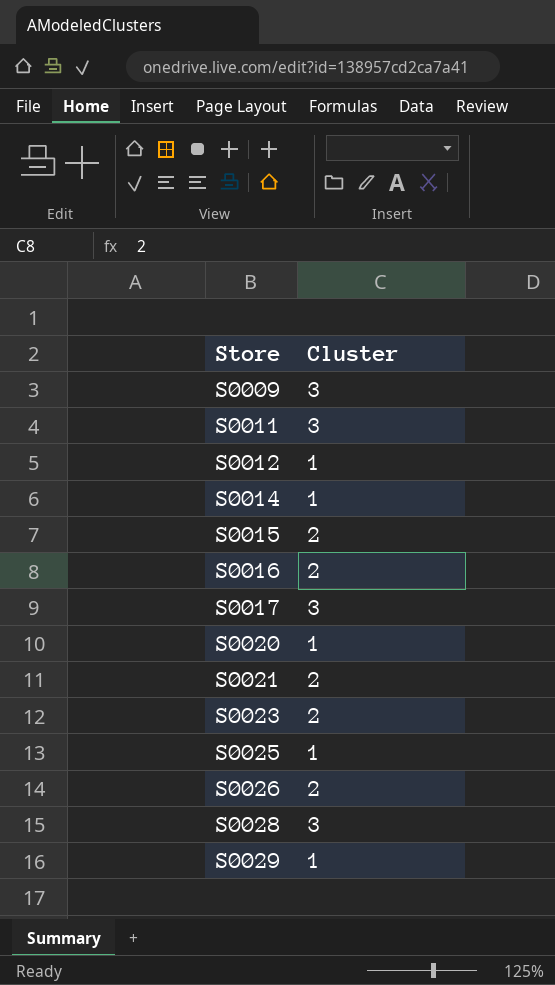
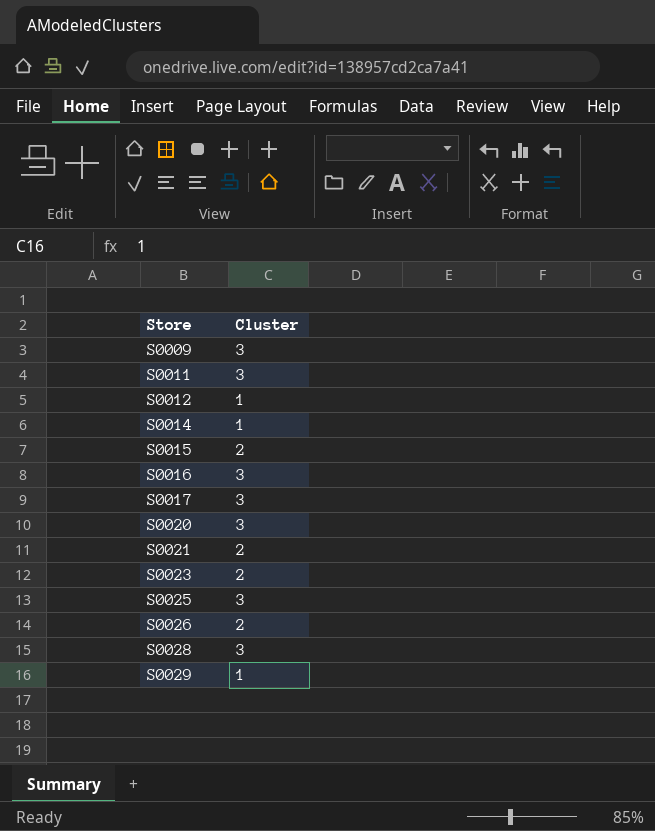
S0016 | Cluster: 2 -> 3
S0020 | Cluster: 1 -> 3
S0025 | Cluster: 1 -> 3

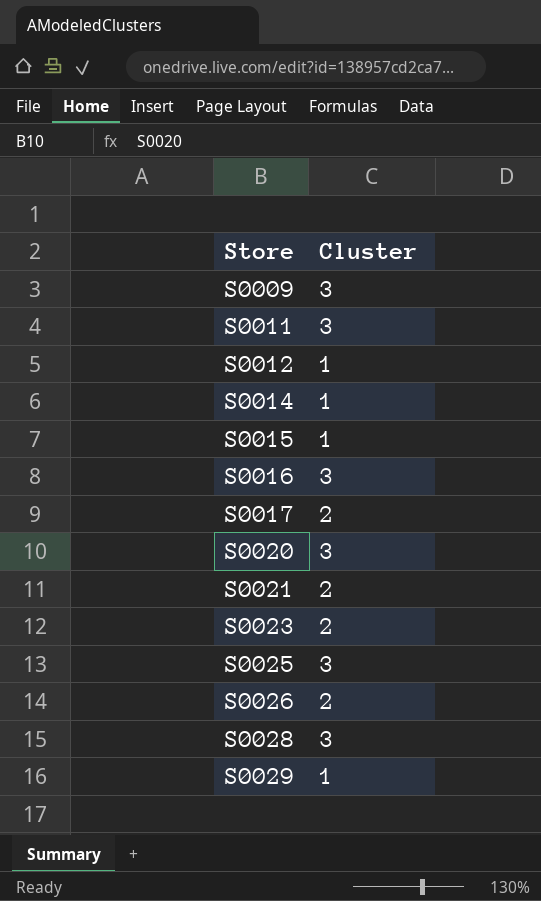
S0015 | Cluster: 2 -> 1
S0017 | Cluster: 3 -> 2

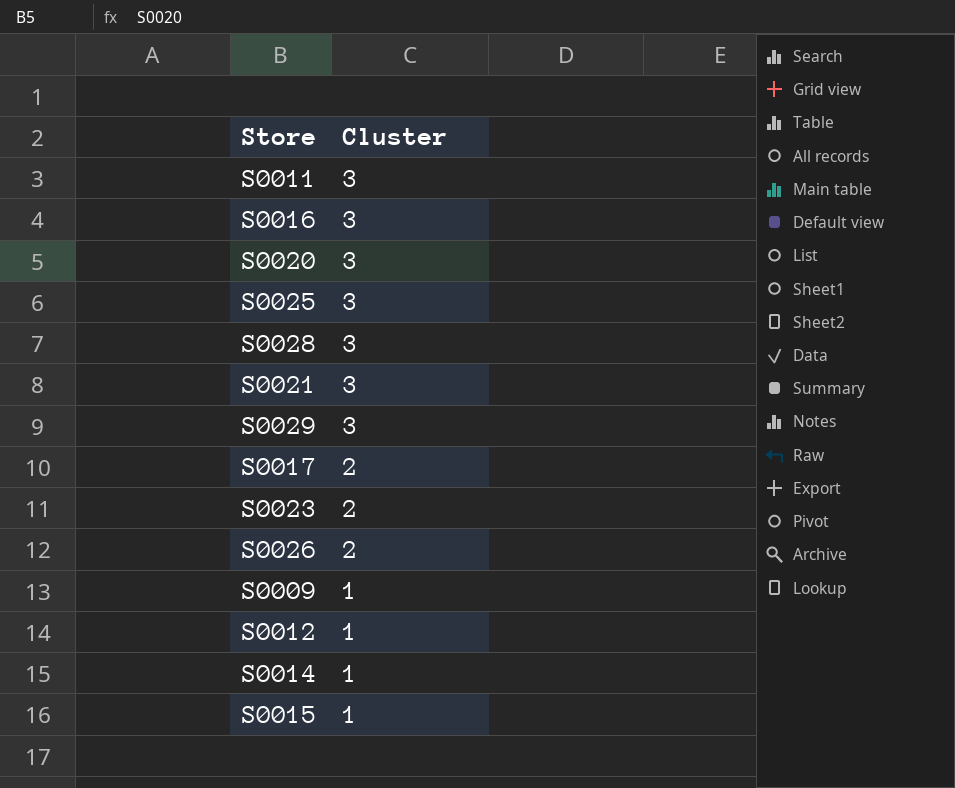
row order: Store ascending -> Cluster descending
S0021 | Cluster: 2 -> 3
S0029 | Cluster: 1 -> 3
S0009 | Cluster: 3 -> 1

